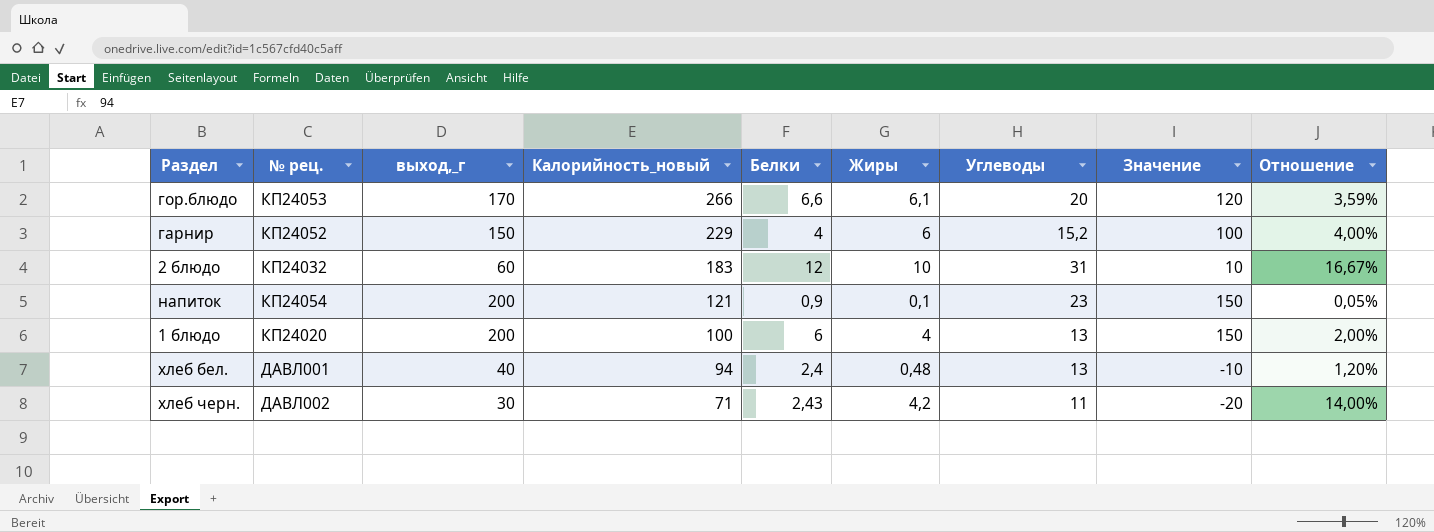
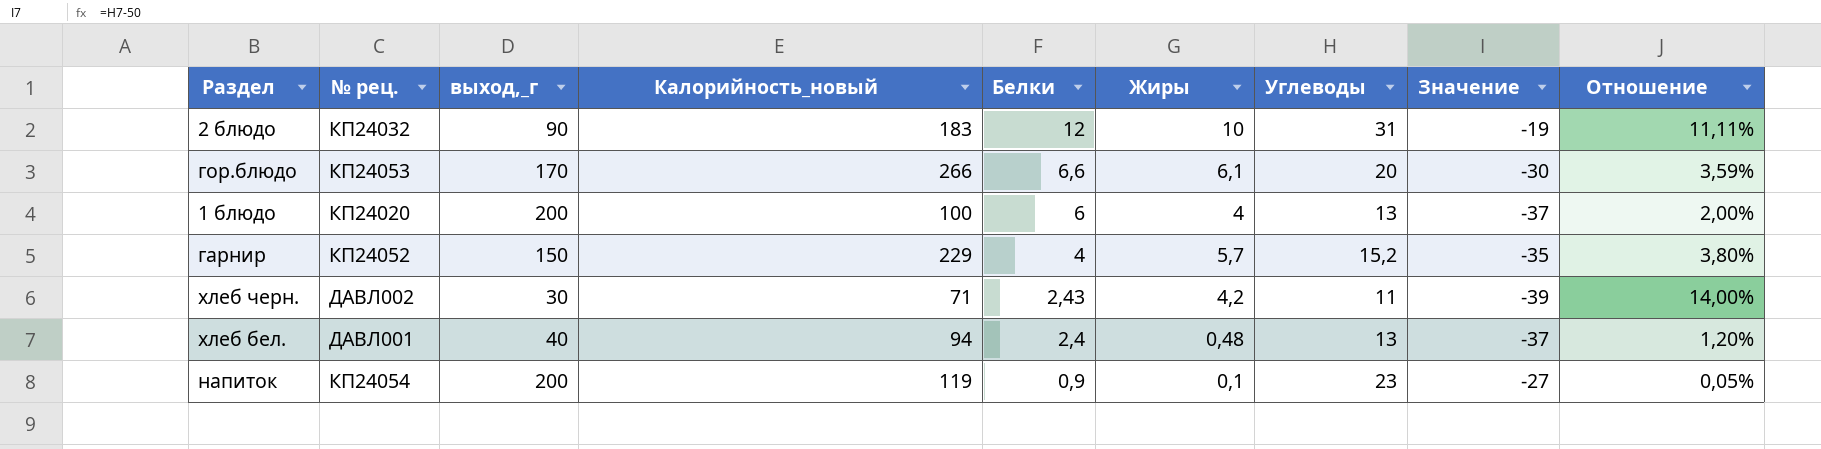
row order: Калорийность_новый descending -> Белки descending
column Значение | formula: [выход,_г] - 50 -> [Углеводы] - 50
2 блюдо | выход,_г: 60 -> 90
2 блюдо | Отношение: 16,67% -> 11,11%
гарнир | Жиры: 6 -> 5,7
гарнир | Отношение: 4,00% -> 3,80%
напиток | Калорийность_новый: 121 -> 119

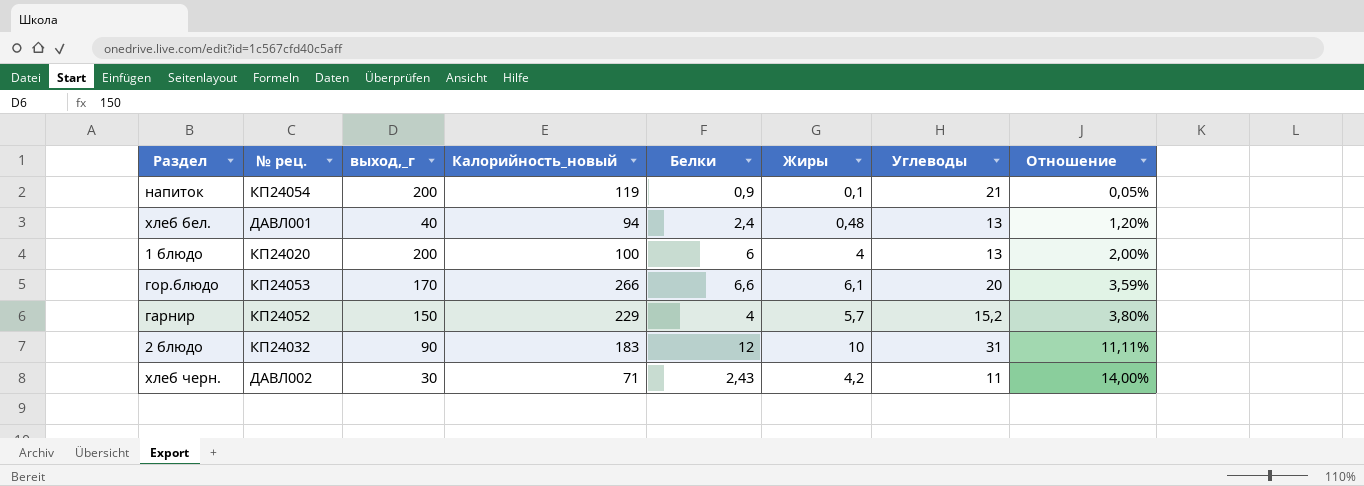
row order: Белки descending -> Отношение ascending
column Значение | formula: [Углеводы] - 50 -> none
напиток | Углеводы: 23 -> 21

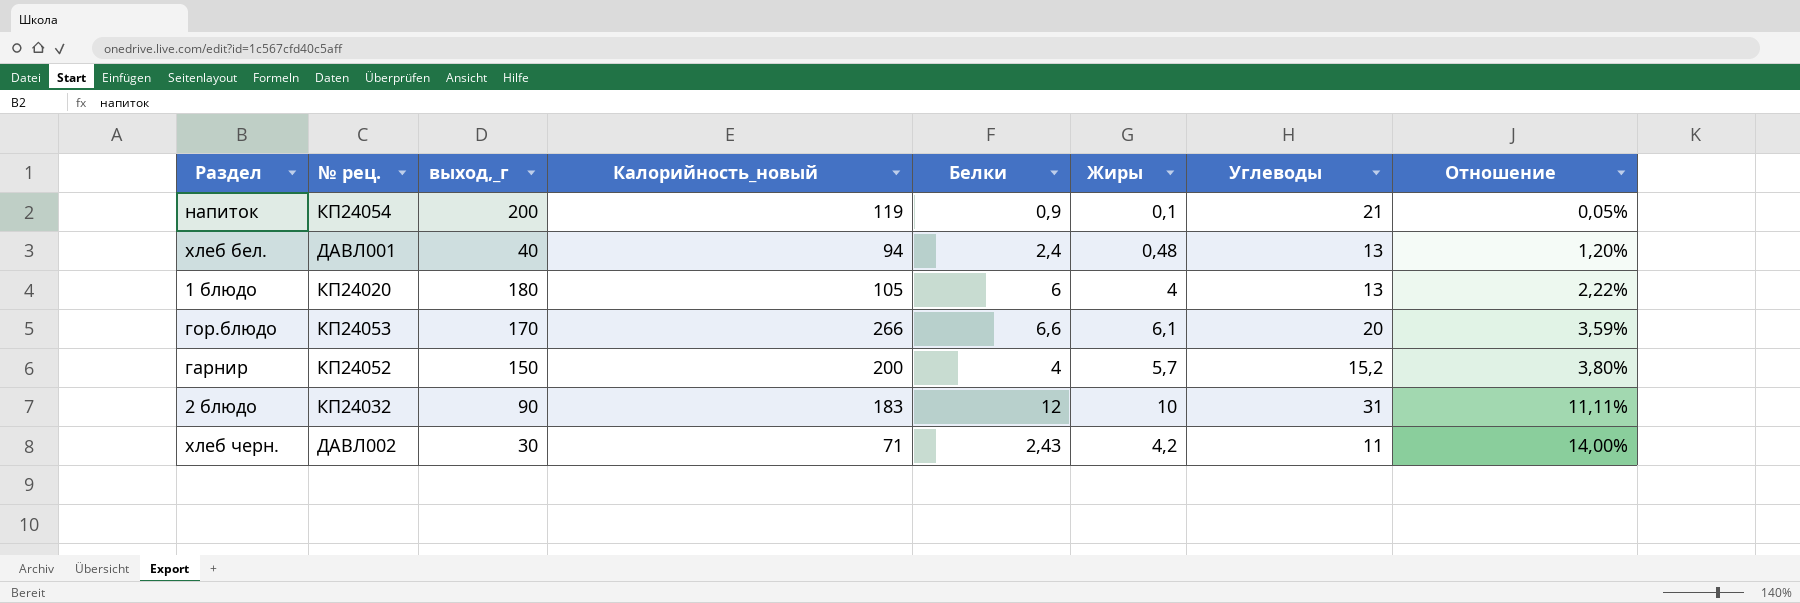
1 блюдо | выход,_г: 200 -> 180
1 блюдо | Калорийность_новый: 100 -> 105
1 блюдо | Отношение: 2,00% -> 2,22%
гарнир | Калорийность_новый: 229 -> 200

